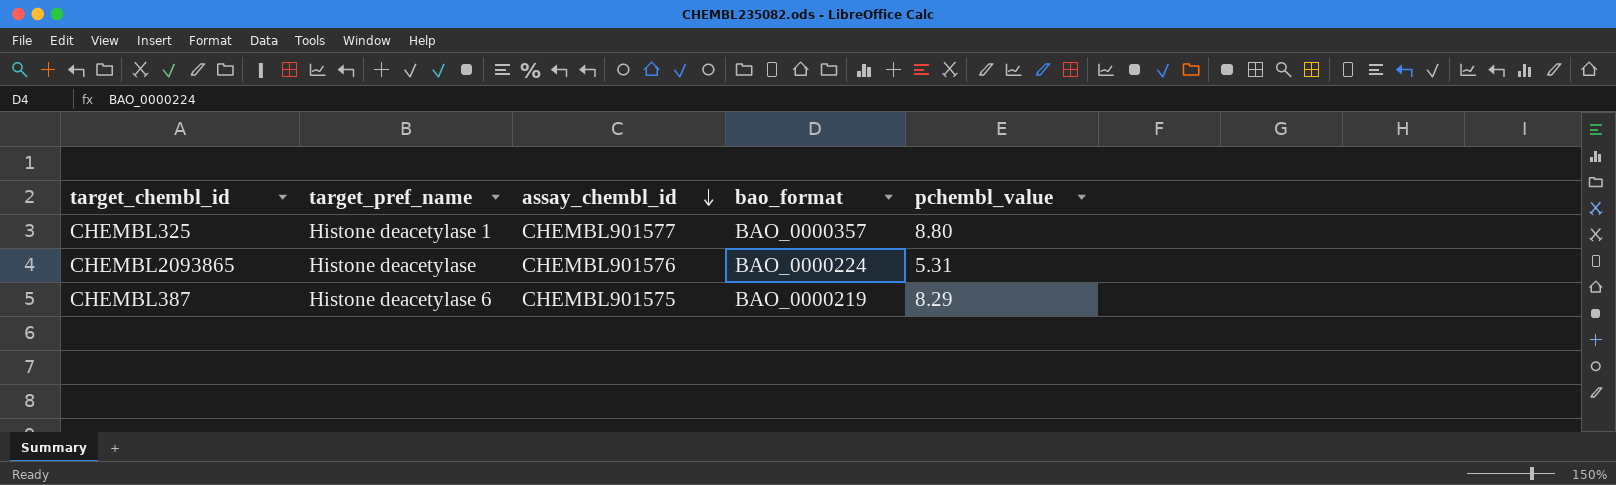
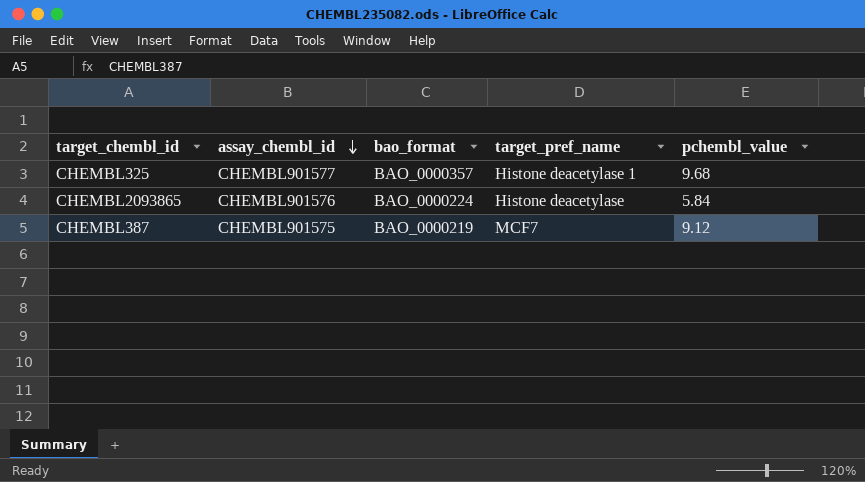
column target_pref_name | position: 2 -> 4
CHEMBL325 | pchembl_value: 8.80 -> 9.68
CHEMBL2093865 | pchembl_value: 5.31 -> 5.84
CHEMBL387 | target_pref_name: Histone deacetylase 6 -> MCF7
CHEMBL387 | pchembl_value: 8.29 -> 9.12

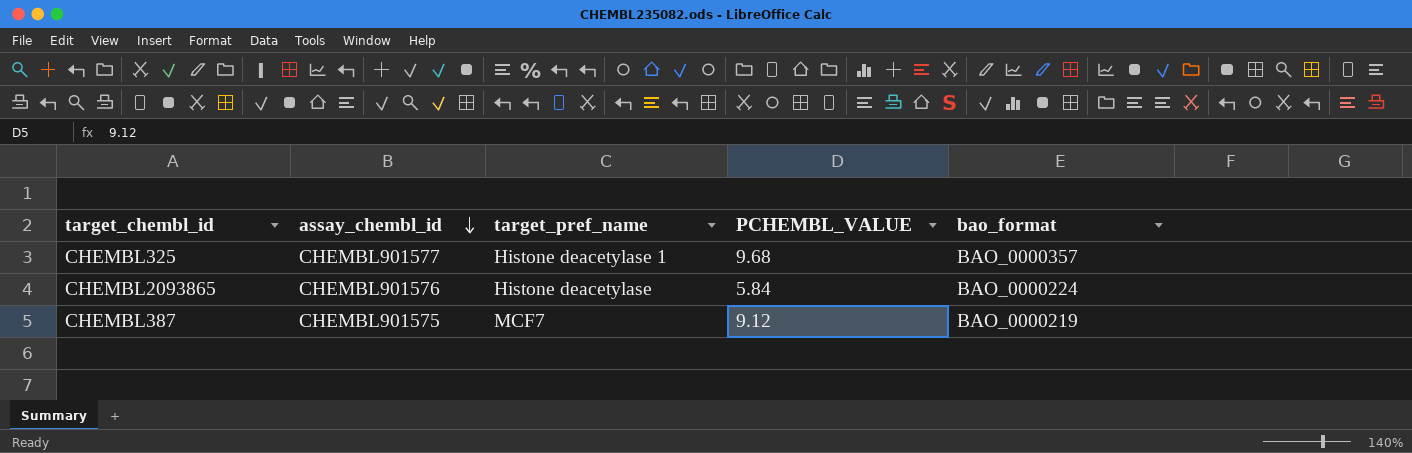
column name: pchembl_value -> PCHEMBL_VALUE
column bao_format | position: 3 -> 5

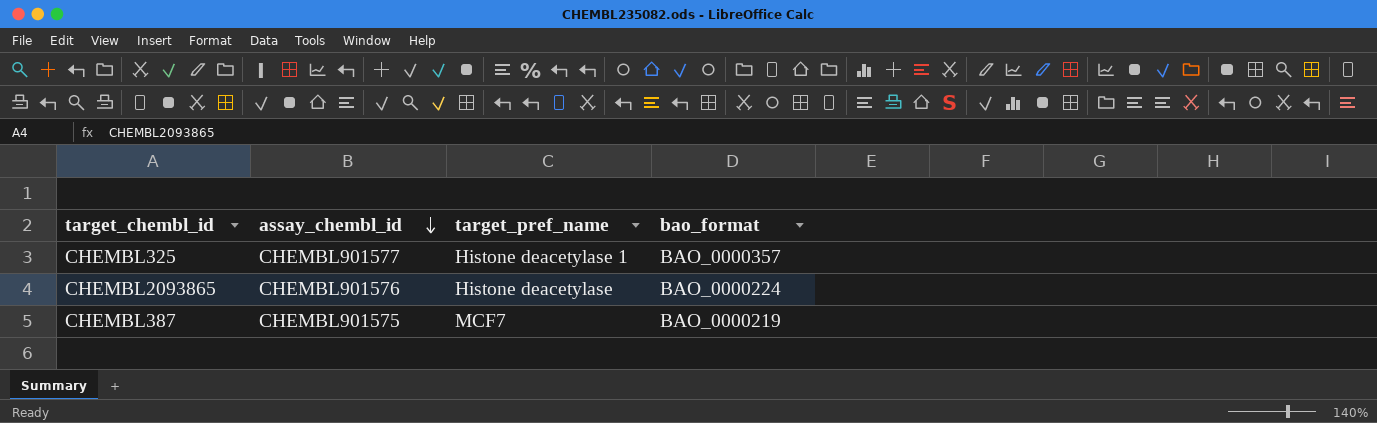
column PCHEMBL_VALUE | position: 4 -> none

